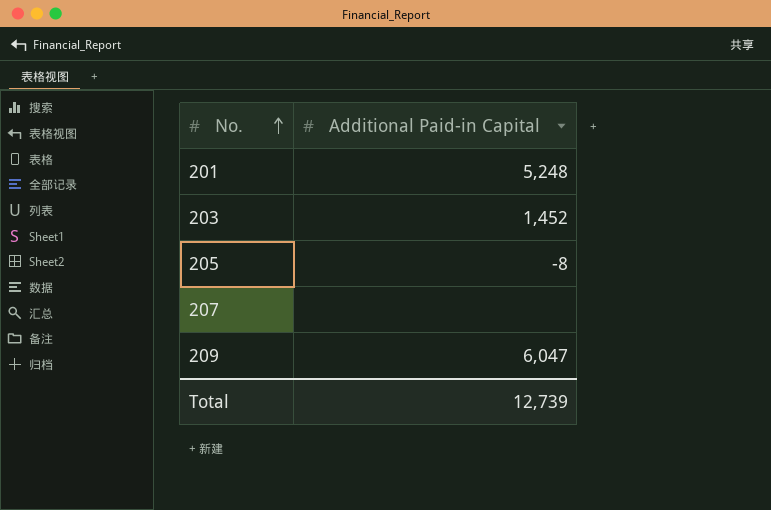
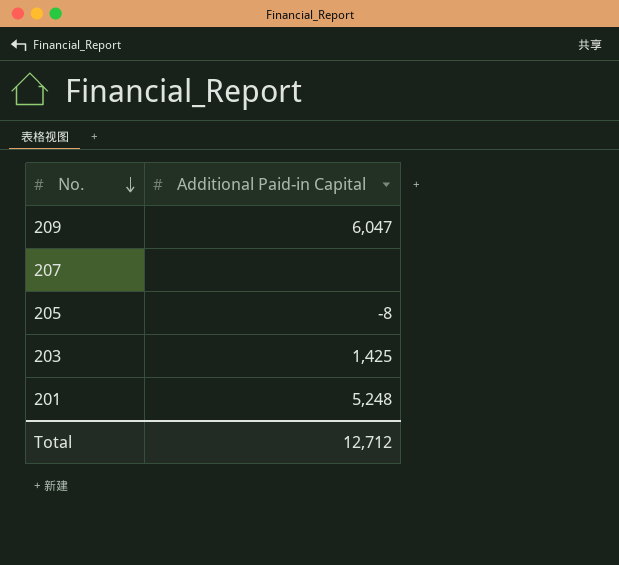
row order: No. ascending -> No. descending
203 | Additional Paid-in Capital: 1,452 -> 1,425
Total | Additional Paid-in Capital: 12,739 -> 12,712

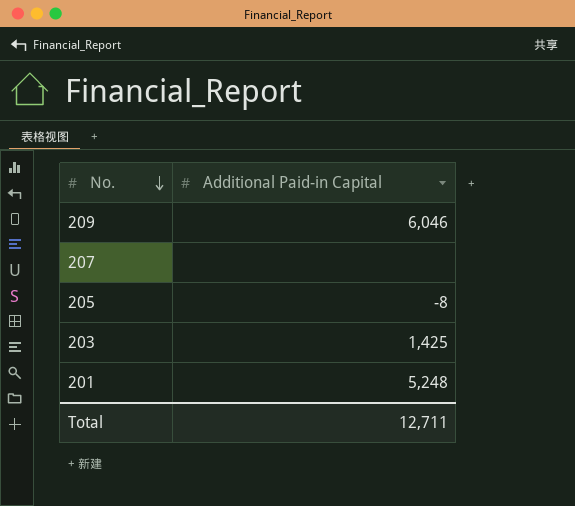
209 | Additional Paid-in Capital: 6,047 -> 6,046
Total | Additional Paid-in Capital: 12,712 -> 12,711

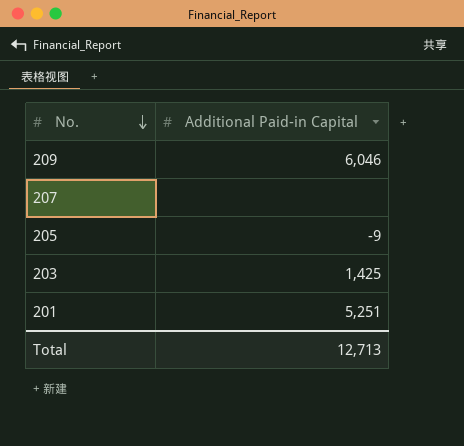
205 | Additional Paid-in Capital: -8 -> -9
201 | Additional Paid-in Capital: 5,248 -> 5,251
Total | Additional Paid-in Capital: 12,711 -> 12,713

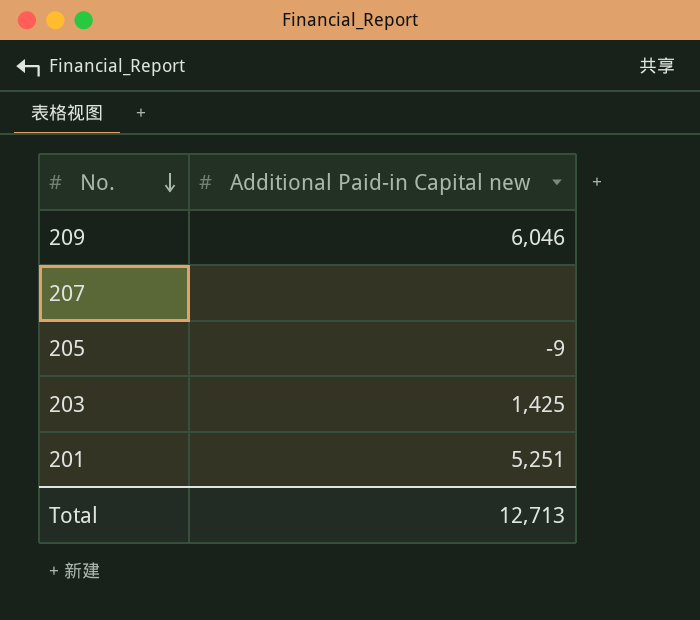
column name: Additional Paid-in Capital -> Additional Paid-in Capital new

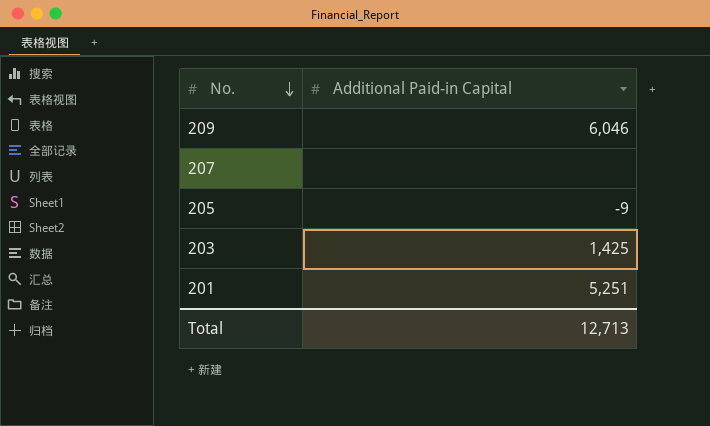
column name: Additional Paid-in Capital new -> Additional Paid-in Capital

